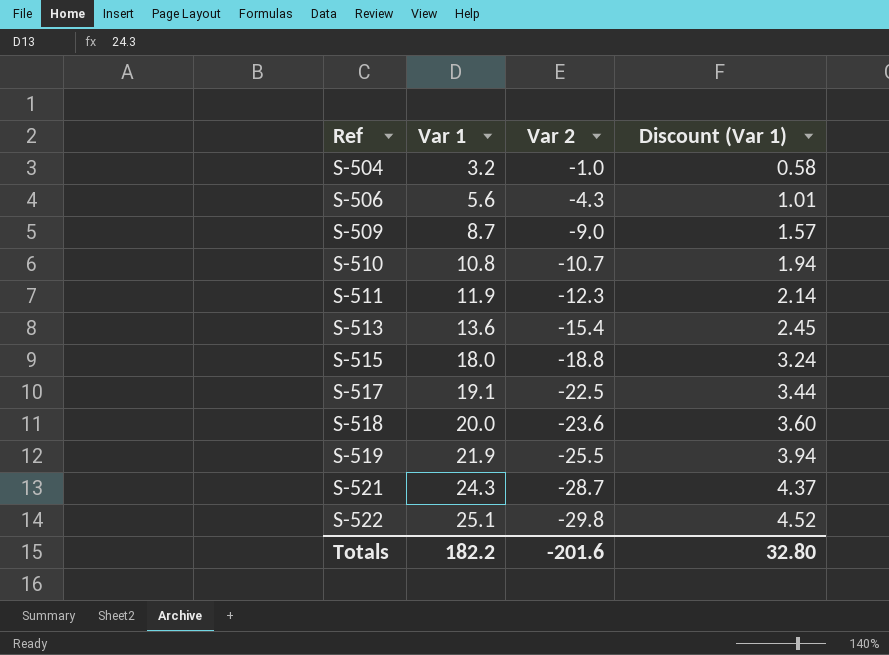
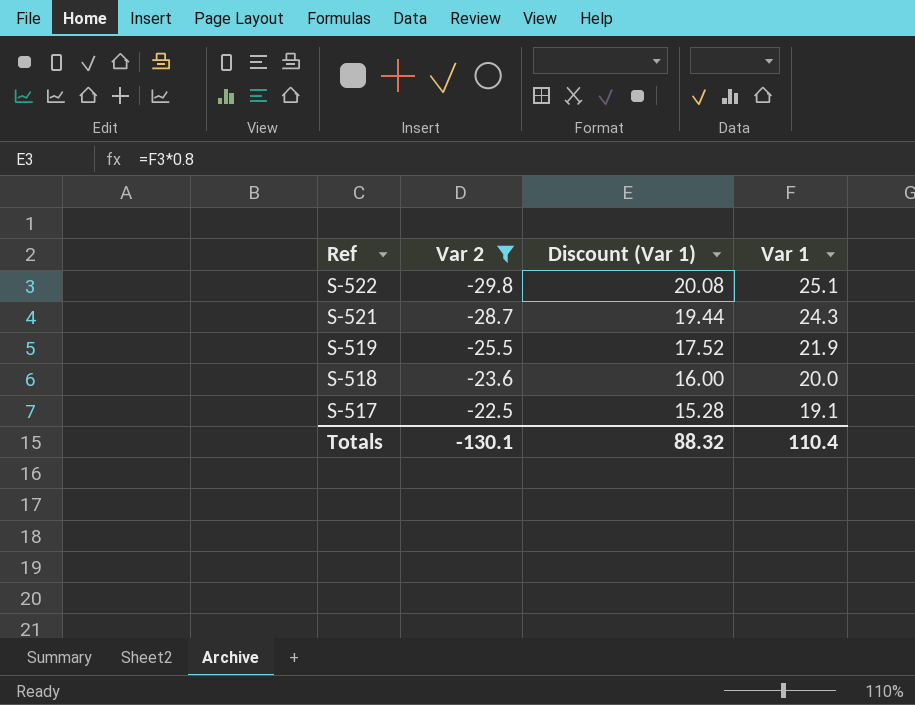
filter: none -> Var 2 <= -22.5
row order: Ref ascending -> Ref descending
column Discount (Var 1) | formula: [Var 1] * 0.18 -> [Var 1] * 0.8
column Var 1 | position: 2 -> 4
Totals | Var 2: -201.6 -> -130.1
Totals | Discount (Var 1): 32.80 -> 88.32
Totals | Var 1: 182.2 -> 110.4

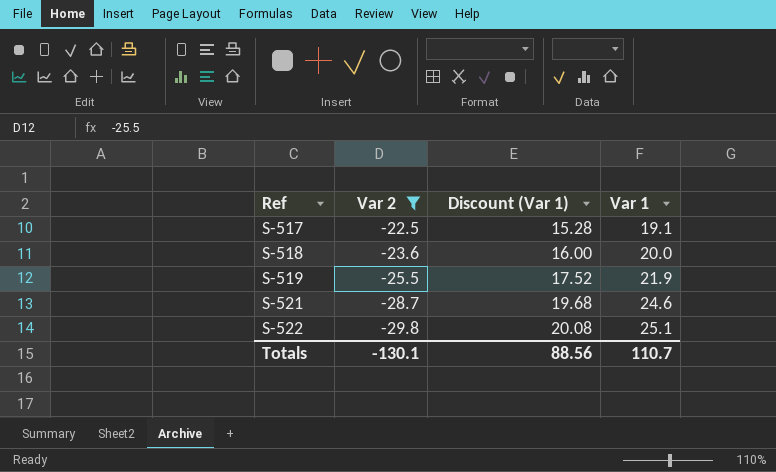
row order: Ref descending -> Ref ascending
S-521 | Discount (Var 1): 19.44 -> 19.68
S-521 | Var 1: 24.3 -> 24.6
Totals | Discount (Var 1): 88.32 -> 88.56
Totals | Var 1: 110.4 -> 110.7

